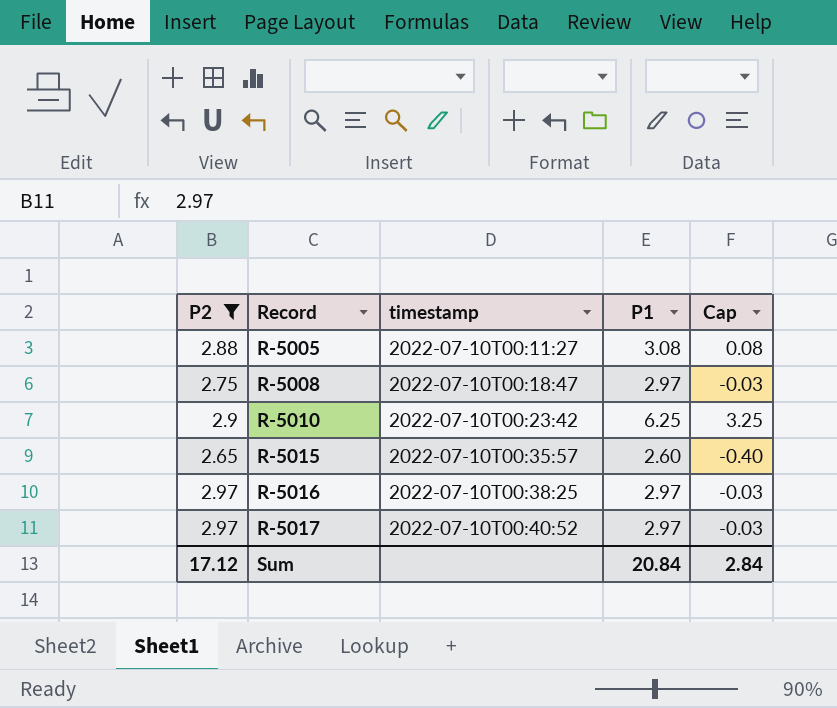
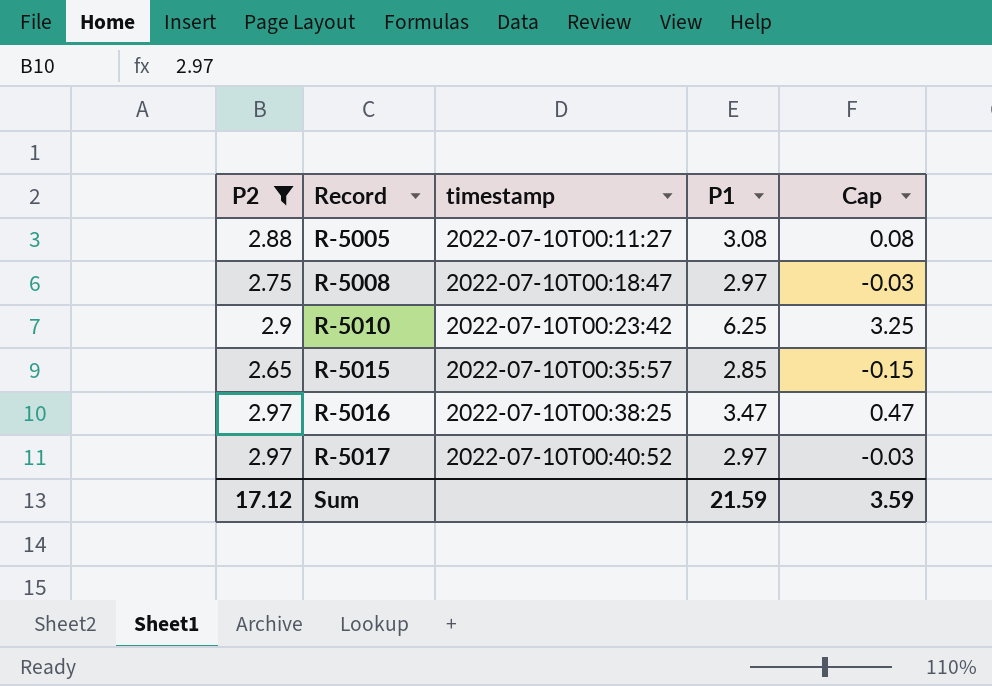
R-5015 | P1: 2.60 -> 2.85
R-5015 | Cap: -0.40 -> -0.15
R-5016 | P1: 2.97 -> 3.47
R-5016 | Cap: -0.03 -> 0.47
Sum | P1: 20.84 -> 21.59
Sum | Cap: 2.84 -> 3.59

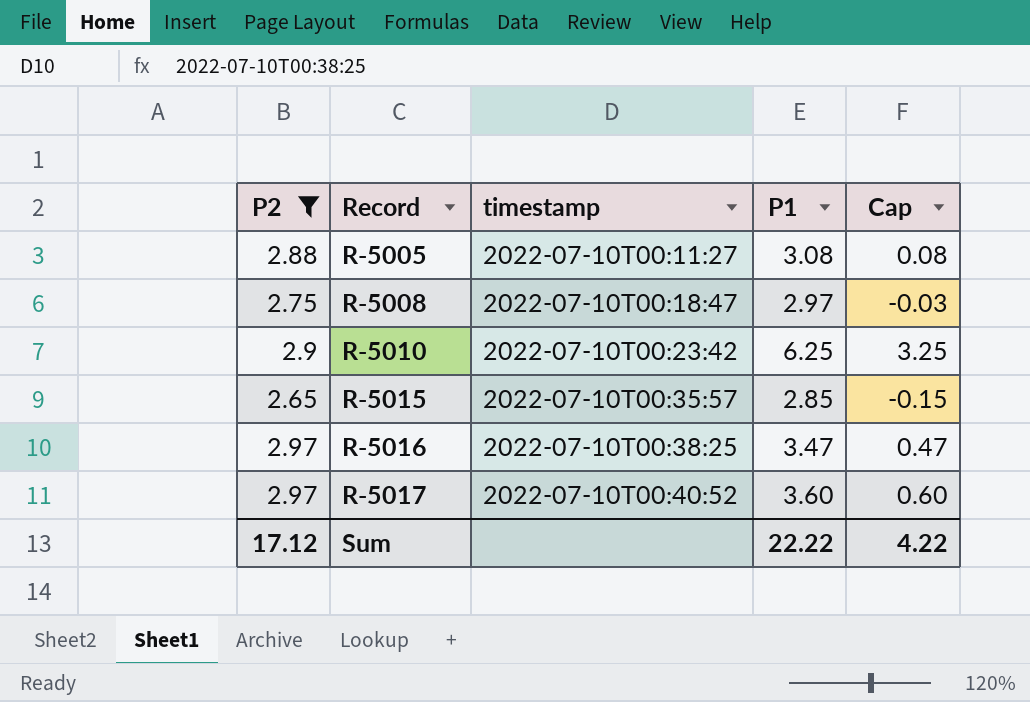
R-5017 | P1: 2.97 -> 3.60
R-5017 | Cap: -0.03 -> 0.60
Sum | P1: 21.59 -> 22.22
Sum | Cap: 3.59 -> 4.22

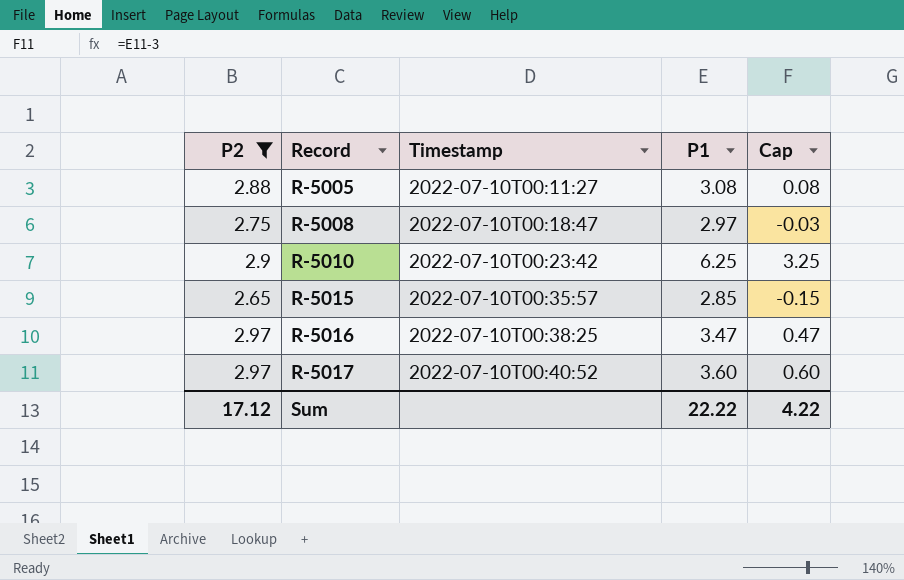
column name: timestamp -> Timestamp

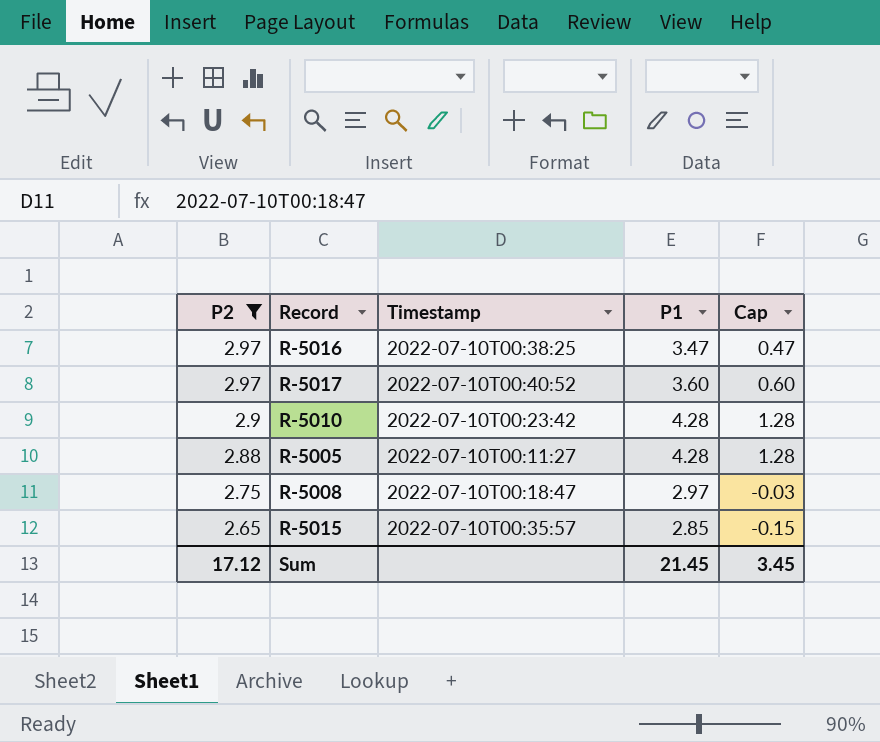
row order: Record ascending -> P2 descending
R-5010 | P1: 6.25 -> 4.28
R-5010 | Cap: 3.25 -> 1.28
R-5005 | P1: 3.08 -> 4.28
R-5005 | Cap: 0.08 -> 1.28
Sum | P1: 22.22 -> 21.45
Sum | Cap: 4.22 -> 3.45

